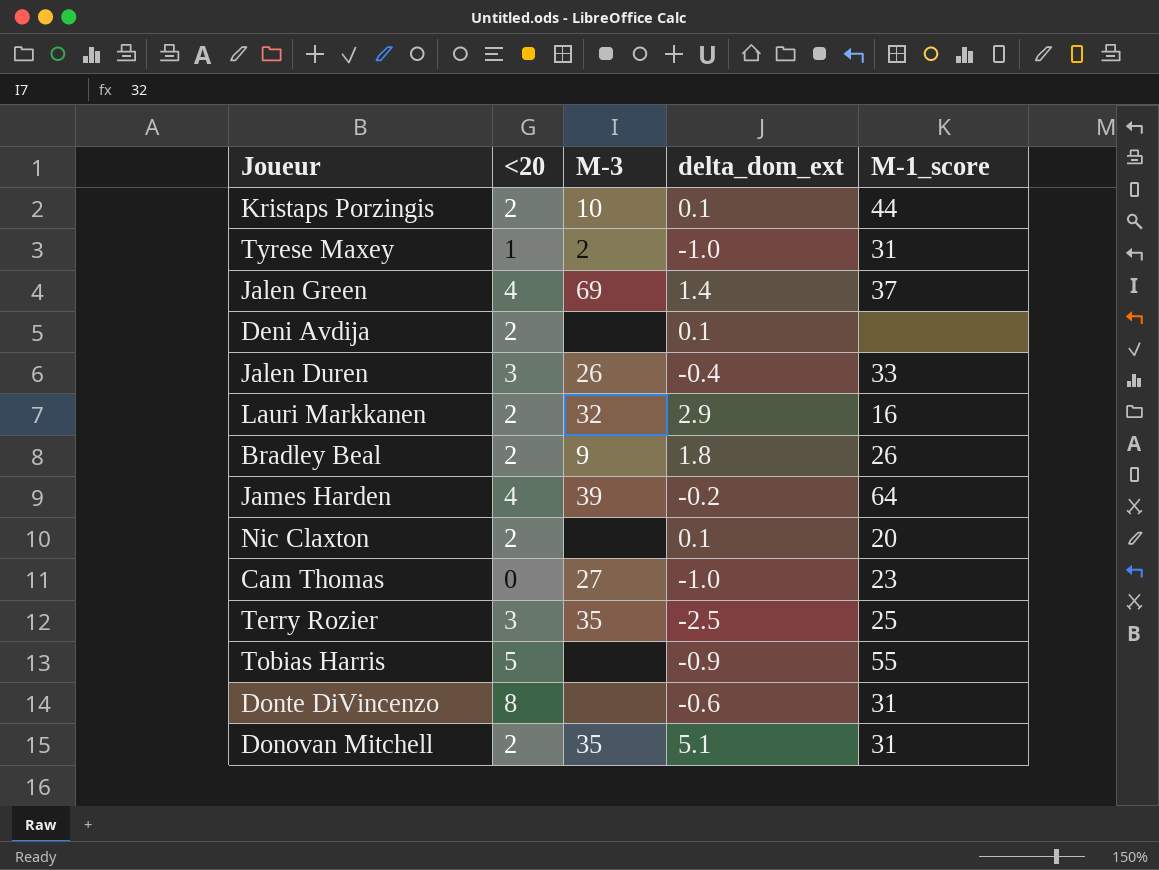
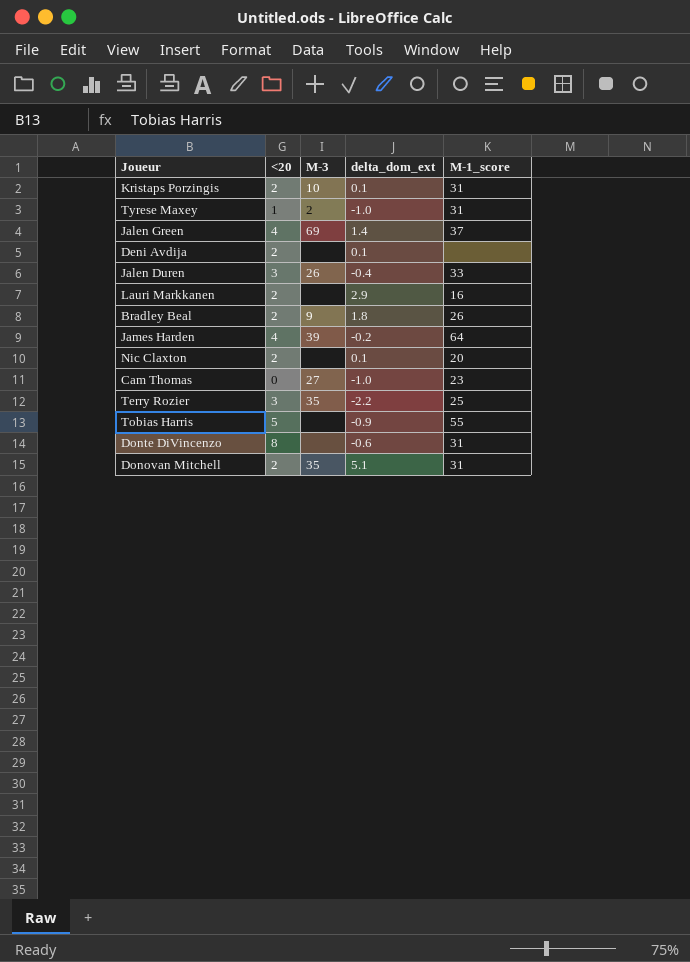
Kristaps Porzingis | M-1_score: 44 -> 31
Lauri Markkanen | M-3: 32 -> none
Terry Rozier | delta_dom_ext: -2.5 -> -2.2

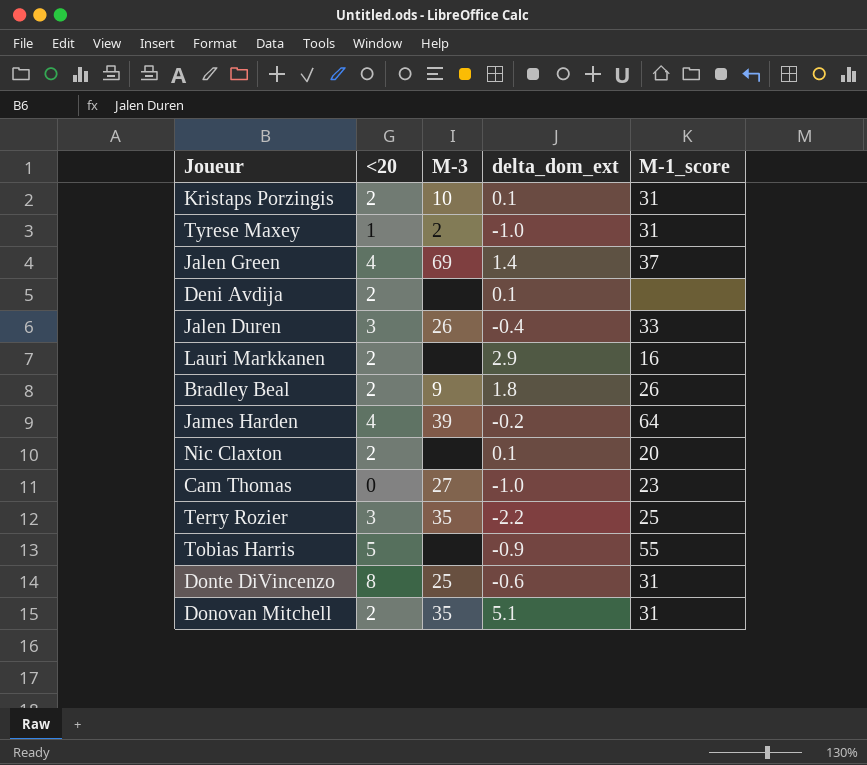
Donte DiVincenzo | M-3: none -> 25

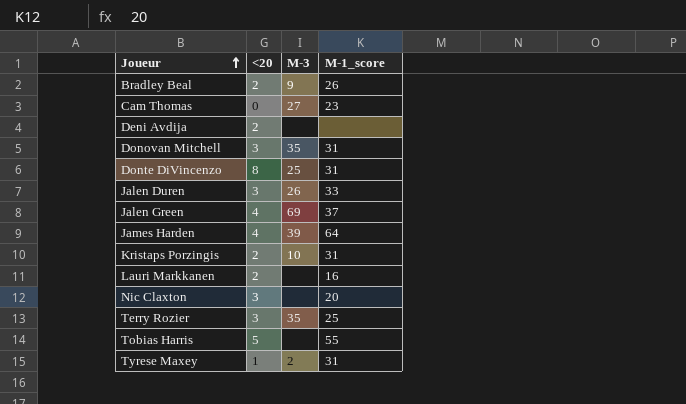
row order: none -> Joueur ascending
column delta_dom_ext | position: 4 -> none
Donovan Mitchell | <20: 2 -> 3
Nic Claxton | <20: 2 -> 3

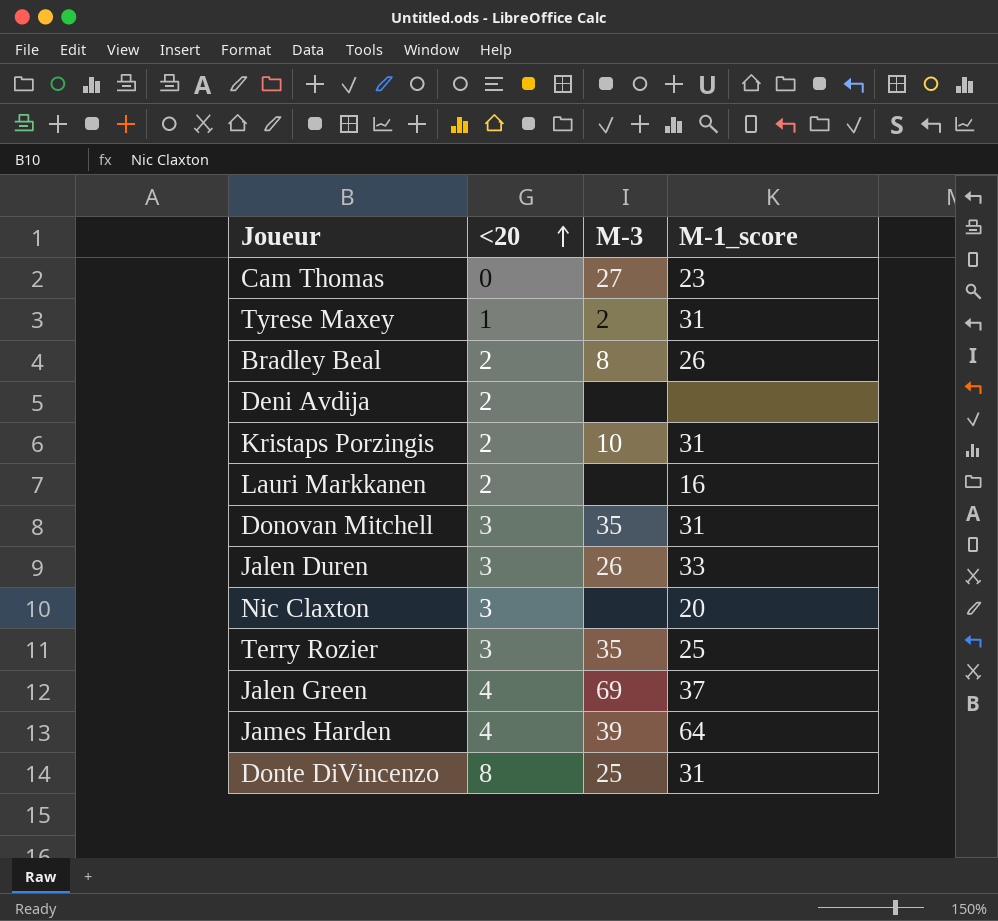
row order: Joueur ascending -> <20 ascending
row Tobias Harris: 5 | none | 55 -> none
Bradley Beal | M-3: 9 -> 8

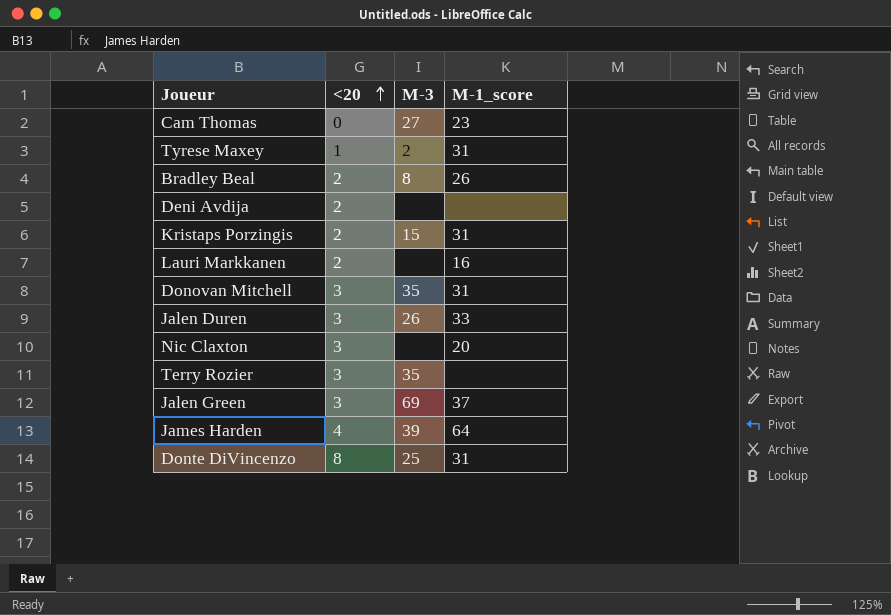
Kristaps Porzingis | M-3: 10 -> 15
Terry Rozier | M-1_score: 25 -> none
Jalen Green | <20: 4 -> 3

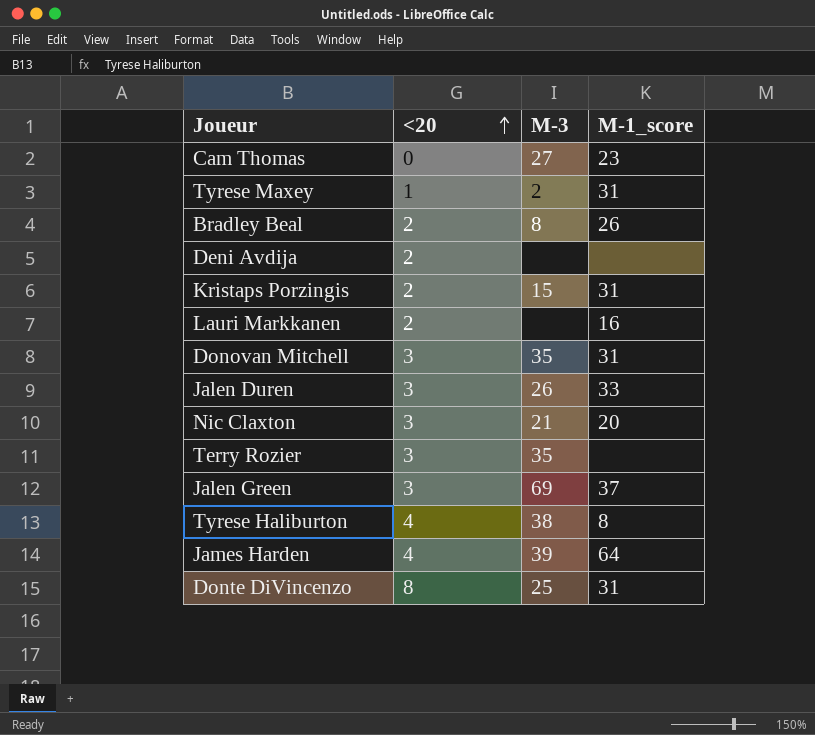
Nic Claxton | M-3: none -> 21
row Tyrese Haliburton: none -> 4 | 38 | 8

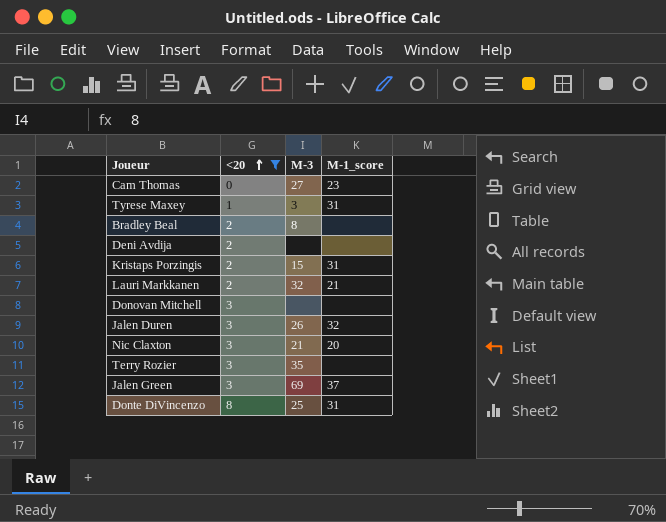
filter: none -> <20 != 4
Tyrese Maxey | M-3: 2 -> 3
Bradley Beal | M-1_score: 26 -> none
Lauri Markkanen | M-3: none -> 32
Lauri Markkanen | M-1_score: 16 -> 21
Donovan Mitchell | M-3: 35 -> none
Donovan Mitchell | M-1_score: 31 -> none
Jalen Duren | M-1_score: 33 -> 32

